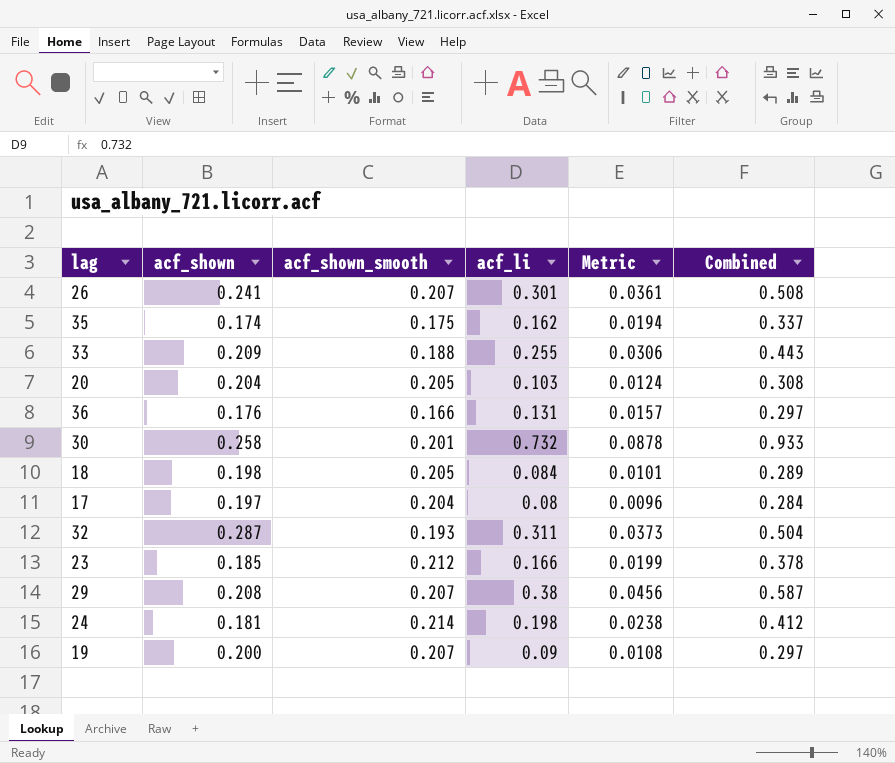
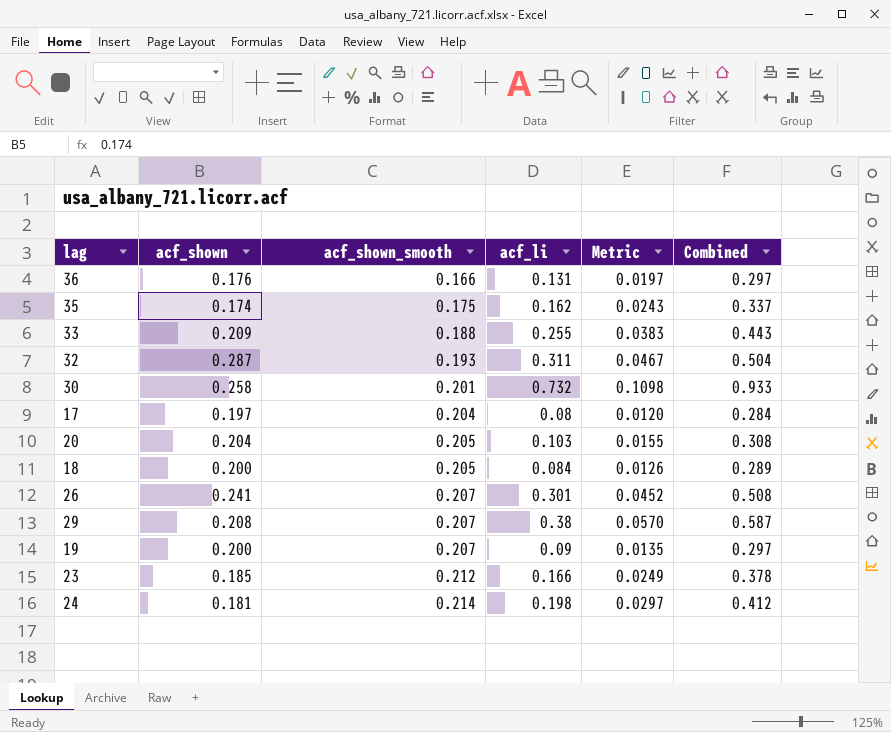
row order: none -> acf_shown_smooth ascending
column Metric | formula: [acf_li] * 0.12 -> [acf_li] * 0.15
18 | acf_shown: 0.198 -> 0.200

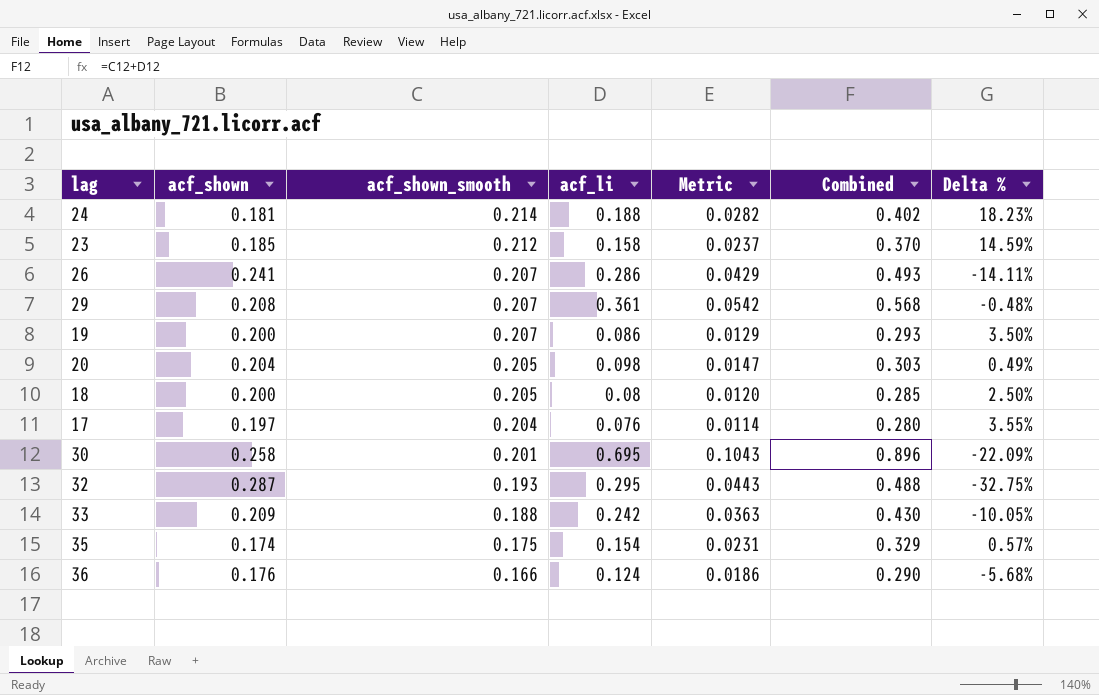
row order: acf_shown_smooth ascending -> acf_shown_smooth descending
column Delta % | formula: none -> ([acf_shown_smooth] - [acf_shown]) / [acf_shown]
24 | acf_li: 0.198 -> 0.188
24 | Metric: 0.0297 -> 0.0282
24 | Combined: 0.412 -> 0.402
23 | acf_li: 0.166 -> 0.158
23 | Metric: 0.0249 -> 0.0237
23 | Combined: 0.378 -> 0.370
26 | acf_li: 0.301 -> 0.286
26 | Metric: 0.0452 -> 0.0429
26 | Combined: 0.508 -> 0.493
29 | acf_li: 0.38 -> 0.361
29 | Metric: 0.0570 -> 0.0542
29 | Combined: 0.587 -> 0.568
19 | acf_li: 0.09 -> 0.086
19 | Metric: 0.0135 -> 0.0129
19 | Combined: 0.297 -> 0.293
20 | acf_li: 0.103 -> 0.098
20 | Metric: 0.0155 -> 0.0147
20 | Combined: 0.308 -> 0.303
18 | acf_li: 0.084 -> 0.08
18 | Metric: 0.0126 -> 0.0120
18 | Combined: 0.289 -> 0.285
17 | acf_li: 0.08 -> 0.076
17 | Metric: 0.0120 -> 0.0114
17 | Combined: 0.284 -> 0.280
30 | acf_li: 0.732 -> 0.695
30 | Metric: 0.1098 -> 0.1043
30 | Combined: 0.933 -> 0.896
32 | acf_li: 0.311 -> 0.295
32 | Metric: 0.0467 -> 0.0443
32 | Combined: 0.504 -> 0.488
33 | acf_li: 0.255 -> 0.242
33 | Metric: 0.0383 -> 0.0363
33 | Combined: 0.443 -> 0.430
35 | acf_li: 0.162 -> 0.154
35 | Metric: 0.0243 -> 0.0231
35 | Combined: 0.337 -> 0.329
36 | acf_li: 0.131 -> 0.124
36 | Metric: 0.0197 -> 0.0186
36 | Combined: 0.297 -> 0.290

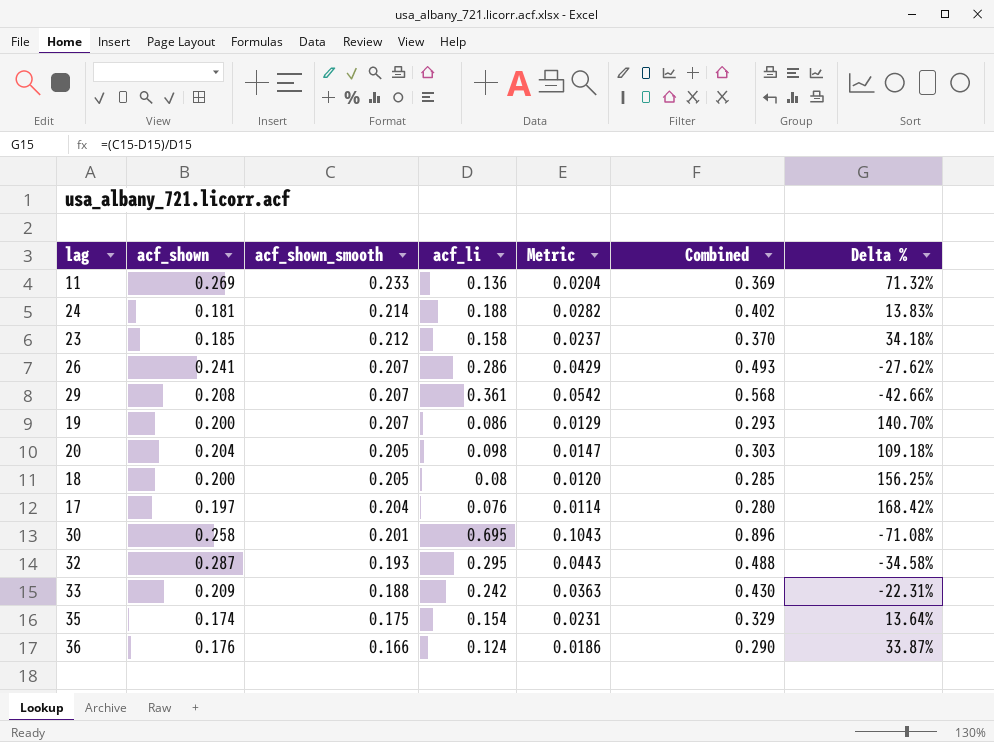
column Delta % | formula: ([acf_shown_smooth] - [acf_shown]) / [acf_shown] -> ([acf_shown_smooth] - [acf_li]) / [acf_li]
row 11: none -> 0.269 | 0.233 | 0.136 | 0.0204 | 0.369 | 71.32%

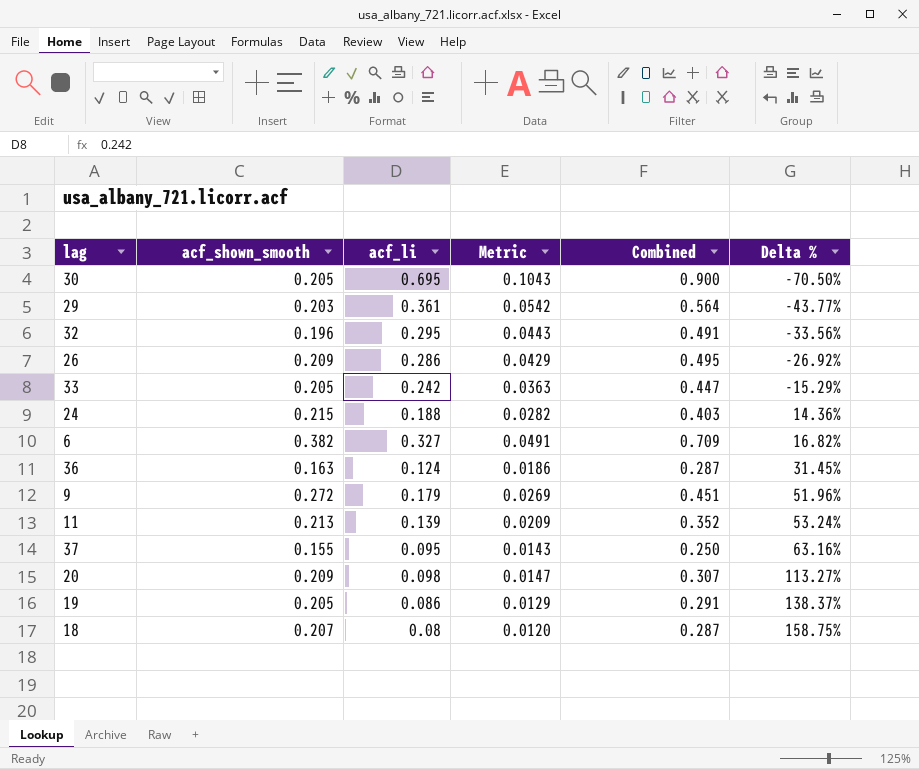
row order: acf_shown_smooth descending -> Delta % ascending
column acf_shown | position: 2 -> none
row 23: 0.185 | 0.212 | 0.158 | 0.0237 | 0.370 | 34.18% -> none
row 17: 0.197 | 0.204 | 0.076 | 0.0114 | 0.280 | 168.42% -> none
row 35: 0.174 | 0.175 | 0.154 | 0.0231 | 0.329 | 13.64% -> none
30 | acf_shown_smooth: 0.201 -> 0.205
30 | Combined: 0.896 -> 0.900
30 | Delta %: -71.08% -> -70.50%
29 | acf_shown_smooth: 0.207 -> 0.203
29 | Combined: 0.568 -> 0.564
29 | Delta %: -42.66% -> -43.77%
32 | acf_shown_smooth: 0.193 -> 0.196
32 | Combined: 0.488 -> 0.491
32 | Delta %: -34.58% -> -33.56%
26 | acf_shown_smooth: 0.207 -> 0.209
26 | Combined: 0.493 -> 0.495
26 | Delta %: -27.62% -> -26.92%
33 | acf_shown_smooth: 0.188 -> 0.205
33 | Combined: 0.430 -> 0.447
33 | Delta %: -22.31% -> -15.29%
24 | acf_shown_smooth: 0.214 -> 0.215
24 | Combined: 0.402 -> 0.403
24 | Delta %: 13.83% -> 14.36%
row 6: none -> 0.382 | 0.327 | 0.0491 | 0.709 | 16.82%
36 | acf_shown_smooth: 0.166 -> 0.163
36 | Combined: 0.290 -> 0.287
36 | Delta %: 33.87% -> 31.45%
row 9: none -> 0.272 | 0.179 | 0.0269 | 0.451 | 51.96%
11 | acf_shown_smooth: 0.233 -> 0.213
11 | acf_li: 0.136 -> 0.139
11 | Metric: 0.0204 -> 0.0209
11 | Combined: 0.369 -> 0.352
11 | Delta %: 71.32% -> 53.24%
row 37: none -> 0.155 | 0.095 | 0.0143 | 0.250 | 63.16%
20 | acf_shown_smooth: 0.205 -> 0.209
20 | Combined: 0.303 -> 0.307
20 | Delta %: 109.18% -> 113.27%
19 | acf_shown_smooth: 0.207 -> 0.205
19 | Combined: 0.293 -> 0.291
19 | Delta %: 140.70% -> 138.37%
18 | acf_shown_smooth: 0.205 -> 0.207
18 | Combined: 0.285 -> 0.287
18 | Delta %: 156.25% -> 158.75%

